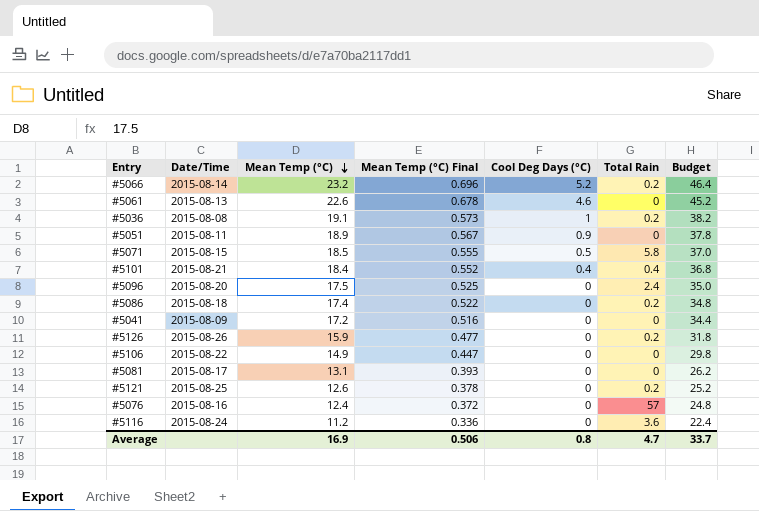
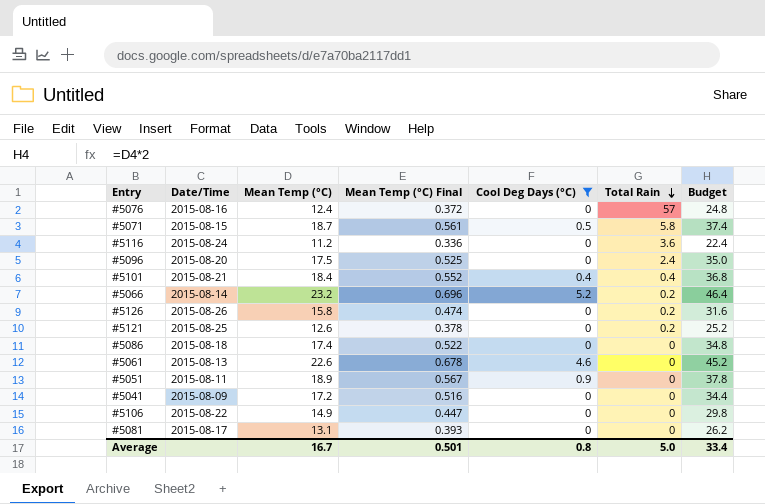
filter: none -> Cool Deg Days (°C) != 1
row order: Mean Temp (°C) descending -> Total Rain descending
#5071 | Mean Temp (°C): 18.5 -> 18.7
#5071 | Mean Temp (°C) Final: 0.555 -> 0.561
#5071 | Budget: 37.0 -> 37.4
#5126 | Mean Temp (°C): 15.9 -> 15.8
#5126 | Mean Temp (°C) Final: 0.477 -> 0.474
#5126 | Budget: 31.8 -> 31.6
#5086 | Total Rain: 0.2 -> 0
Average | Mean Temp (°C): 16.9 -> 16.7
Average | Mean Temp (°C) Final: 0.506 -> 0.501
Average | Total Rain: 4.7 -> 5.0
Average | Budget: 33.7 -> 33.4

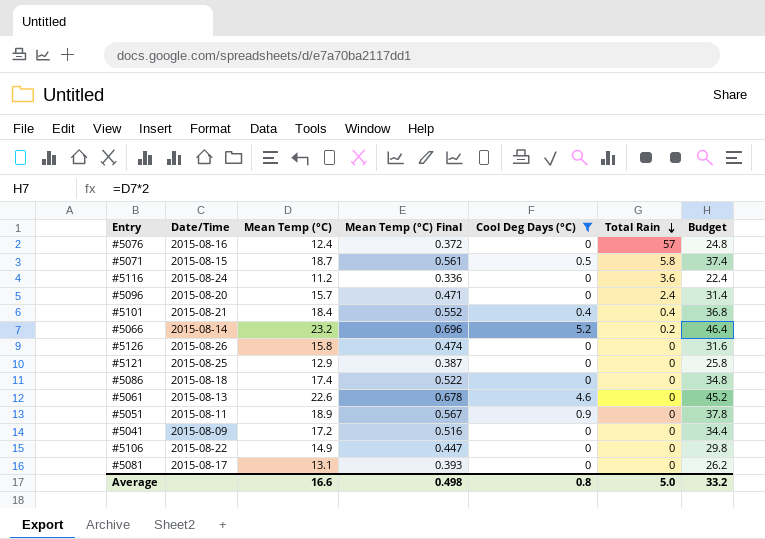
#5096 | Mean Temp (°C): 17.5 -> 15.7
#5096 | Mean Temp (°C) Final: 0.525 -> 0.471
#5096 | Budget: 35.0 -> 31.4
#5126 | Total Rain: 0.2 -> 0
#5121 | Mean Temp (°C): 12.6 -> 12.9
#5121 | Mean Temp (°C) Final: 0.378 -> 0.387
#5121 | Total Rain: 0.2 -> 0
#5121 | Budget: 25.2 -> 25.8
Average | Mean Temp (°C): 16.7 -> 16.6
Average | Mean Temp (°C) Final: 0.501 -> 0.498
Average | Budget: 33.4 -> 33.2

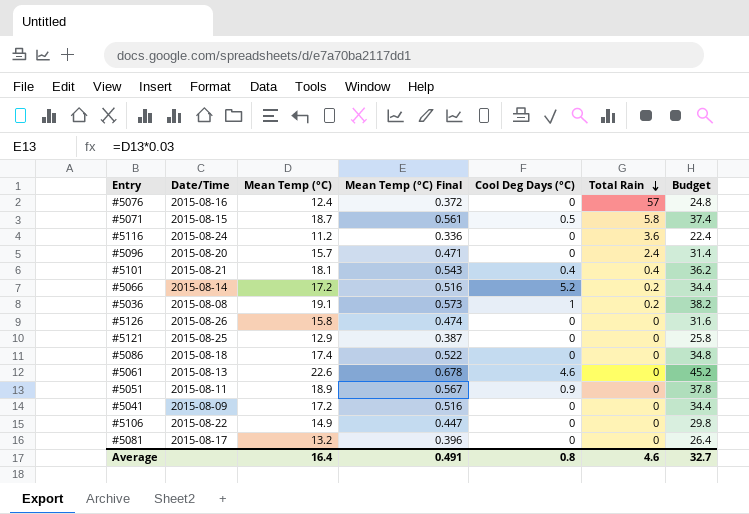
filter: Cool Deg Days (°C) != 1 -> none
#5101 | Mean Temp (°C): 18.4 -> 18.1
#5101 | Mean Temp (°C) Final: 0.552 -> 0.543
#5101 | Budget: 36.8 -> 36.2
#5066 | Mean Temp (°C): 23.2 -> 17.2
#5066 | Mean Temp (°C) Final: 0.696 -> 0.516
#5066 | Budget: 46.4 -> 34.4
#5081 | Mean Temp (°C): 13.1 -> 13.2
#5081 | Mean Temp (°C) Final: 0.393 -> 0.396
#5081 | Budget: 26.2 -> 26.4
Average | Mean Temp (°C): 16.6 -> 16.4
Average | Mean Temp (°C) Final: 0.498 -> 0.491
Average | Total Rain: 5.0 -> 4.6
Average | Budget: 33.2 -> 32.7

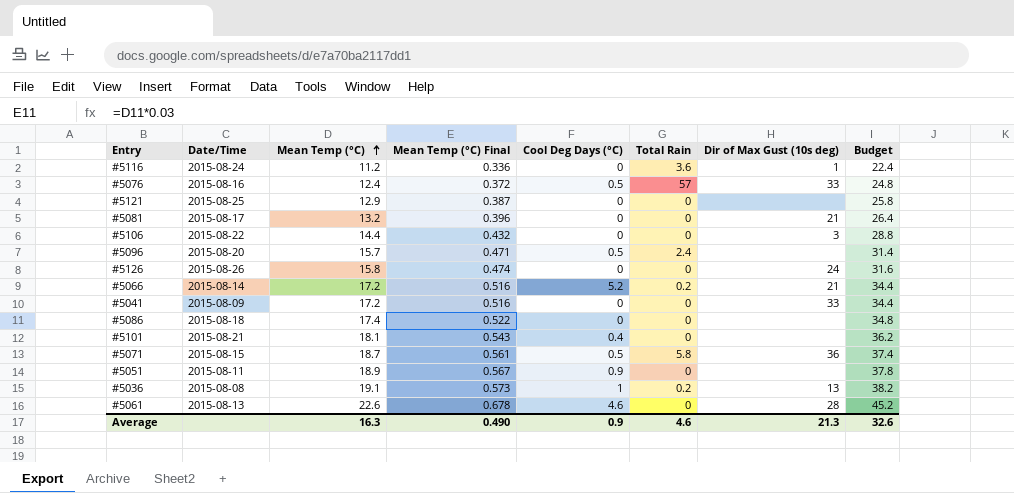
row order: Total Rain descending -> Mean Temp (°C) ascending
column Dir of Max Gust (10s deg) | position: none -> 7
#5076 | Cool Deg Days (°C): 0 -> 0.5
#5106 | Mean Temp (°C): 14.9 -> 14.4
#5106 | Mean Temp (°C) Final: 0.447 -> 0.432
#5106 | Budget: 29.8 -> 28.8
#5096 | Cool Deg Days (°C): 0 -> 0.5
#5101 | Total Rain: 0.4 -> 0
Average | Mean Temp (°C): 16.4 -> 16.3
Average | Mean Temp (°C) Final: 0.491 -> 0.490
Average | Cool Deg Days (°C): 0.8 -> 0.9
Average | Budget: 32.7 -> 32.6

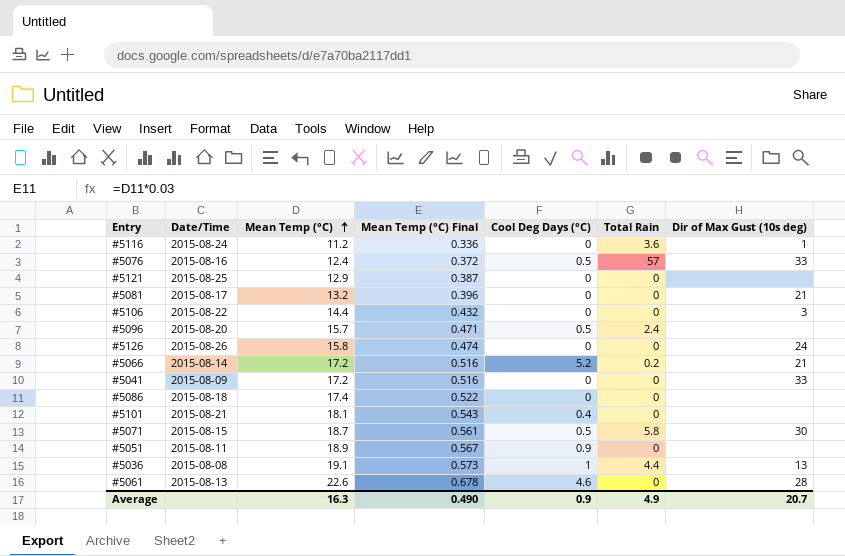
column Budget | formula: [Mean Temp (°C)] * 2 -> none
#5071 | Dir of Max Gust (10s deg): 36 -> 30
#5036 | Total Rain: 0.2 -> 4.4
Average | Total Rain: 4.6 -> 4.9
Average | Dir of Max Gust (10s deg): 21.3 -> 20.7

